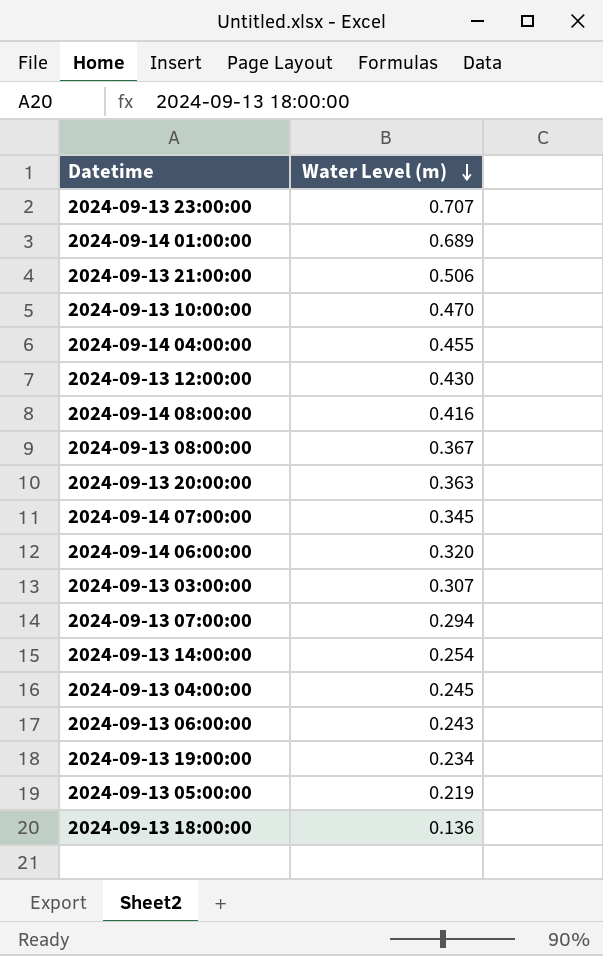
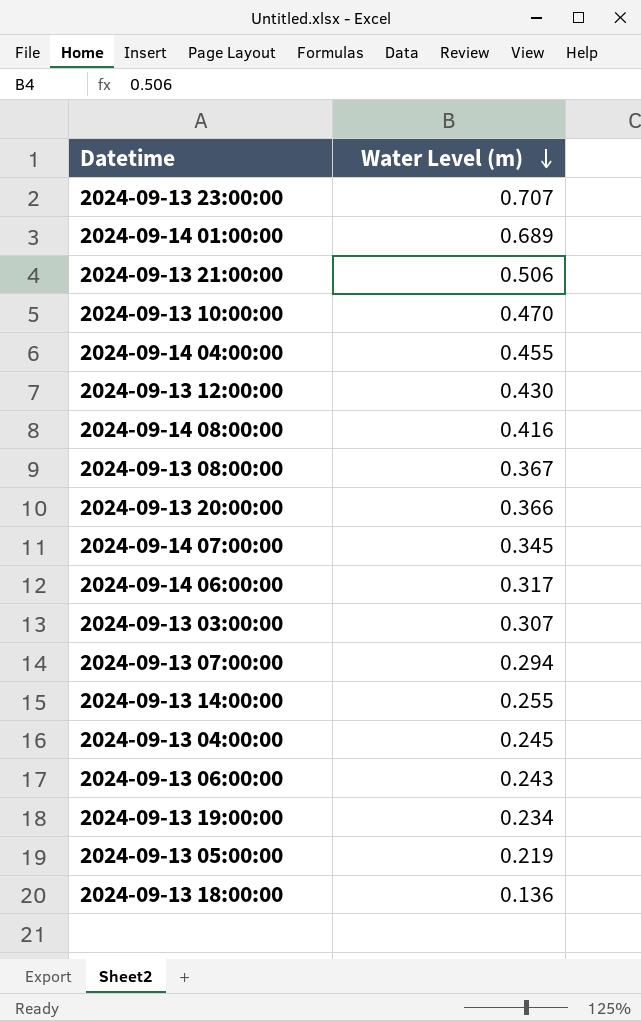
2024-09-13 20:00:00 | Water Level (m): 0.363 -> 0.366
2024-09-14 06:00:00 | Water Level (m): 0.320 -> 0.317
2024-09-13 14:00:00 | Water Level (m): 0.254 -> 0.255

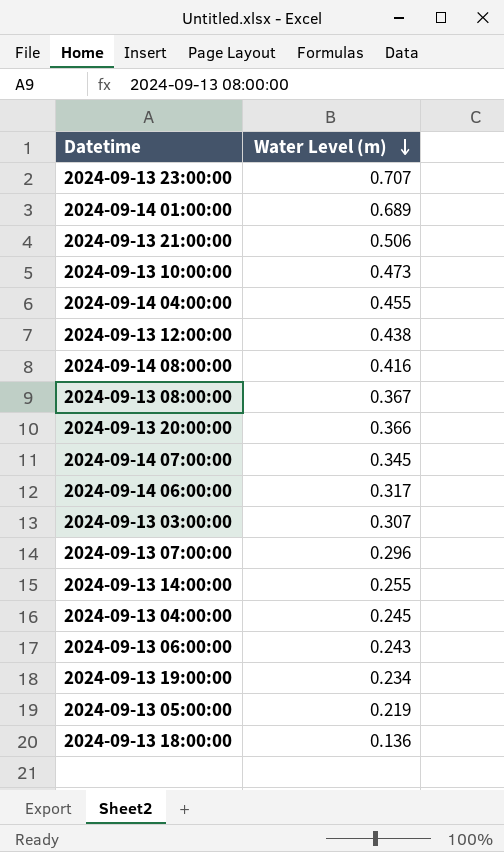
2024-09-13 10:00:00 | Water Level (m): 0.470 -> 0.473
2024-09-13 12:00:00 | Water Level (m): 0.430 -> 0.438
2024-09-13 07:00:00 | Water Level (m): 0.294 -> 0.296

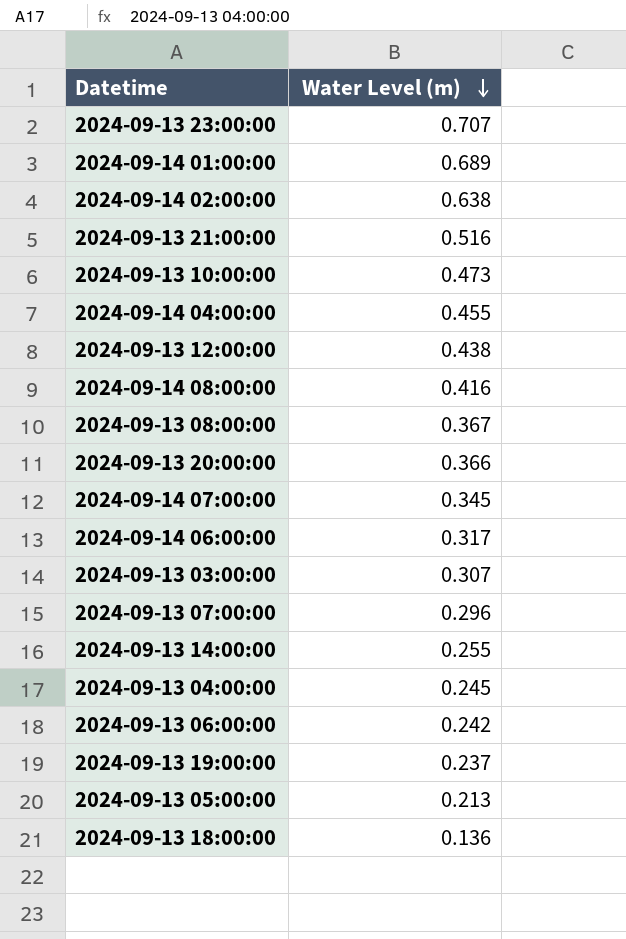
row 2024-09-14 02:00:00: none -> 0.638
2024-09-13 21:00:00 | Water Level (m): 0.506 -> 0.516
2024-09-13 06:00:00 | Water Level (m): 0.243 -> 0.242
2024-09-13 19:00:00 | Water Level (m): 0.234 -> 0.237
2024-09-13 05:00:00 | Water Level (m): 0.219 -> 0.213

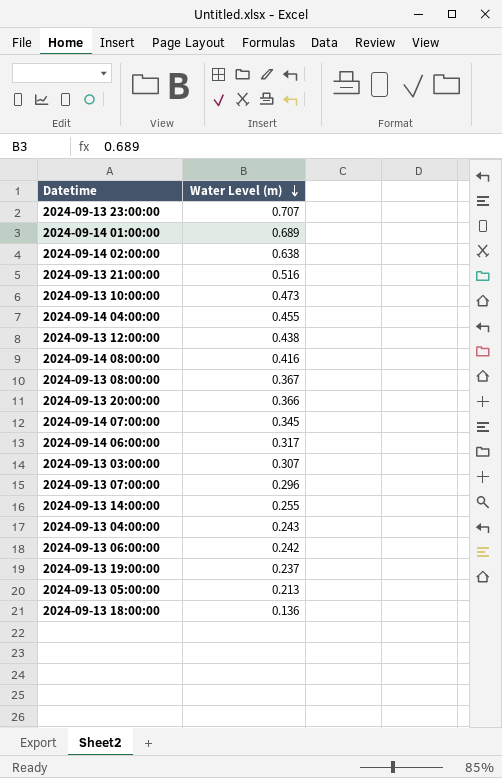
2024-09-13 04:00:00 | Water Level (m): 0.245 -> 0.243

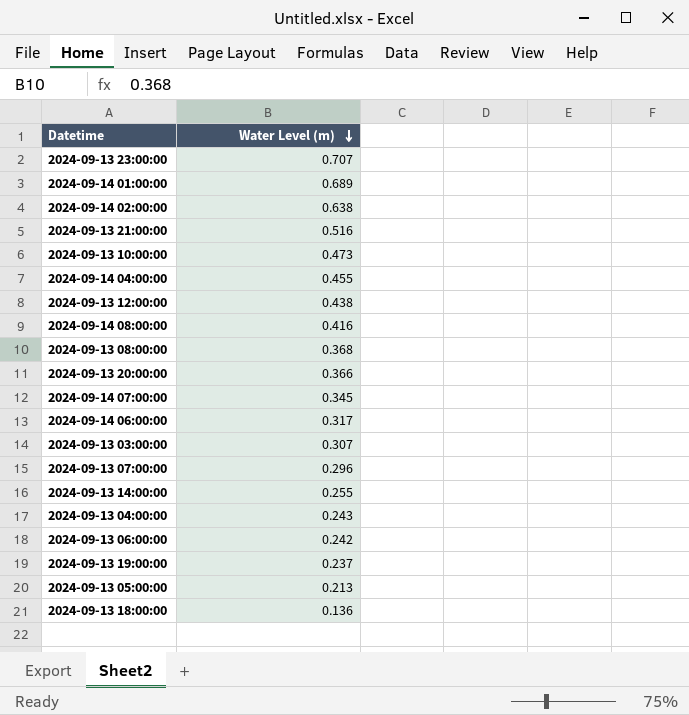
2024-09-13 08:00:00 | Water Level (m): 0.367 -> 0.368

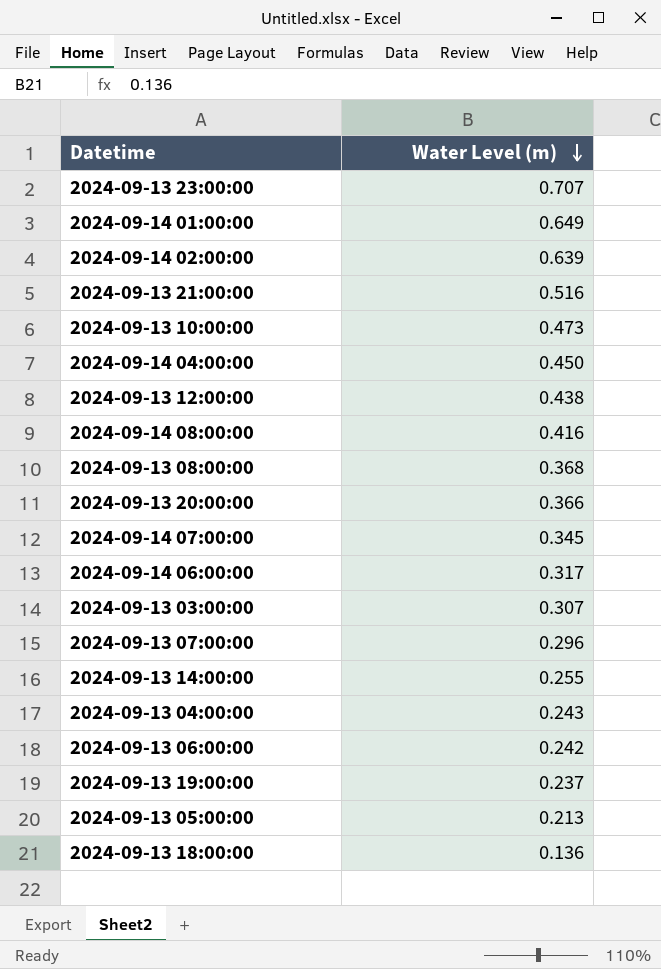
2024-09-14 01:00:00 | Water Level (m): 0.689 -> 0.649
2024-09-14 02:00:00 | Water Level (m): 0.638 -> 0.639
2024-09-14 04:00:00 | Water Level (m): 0.455 -> 0.450

